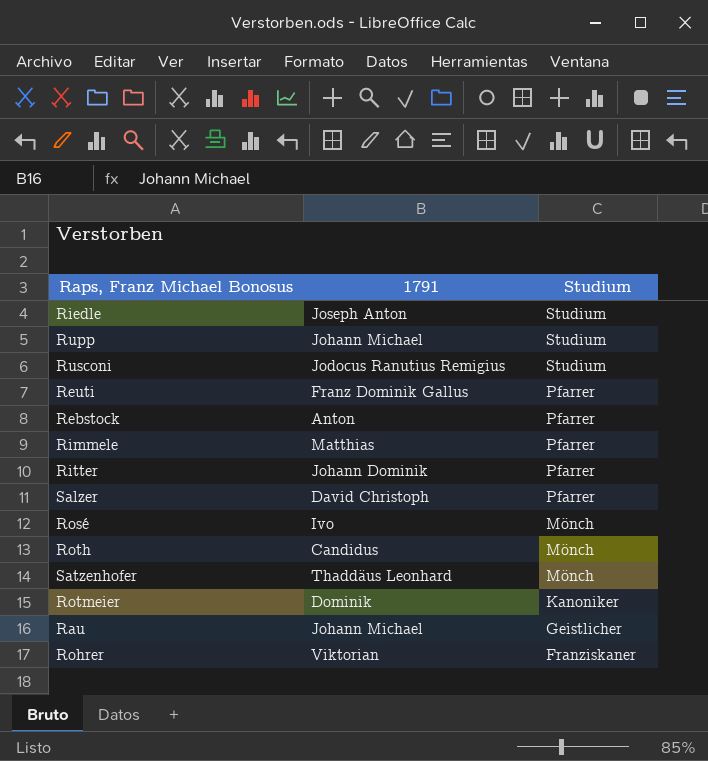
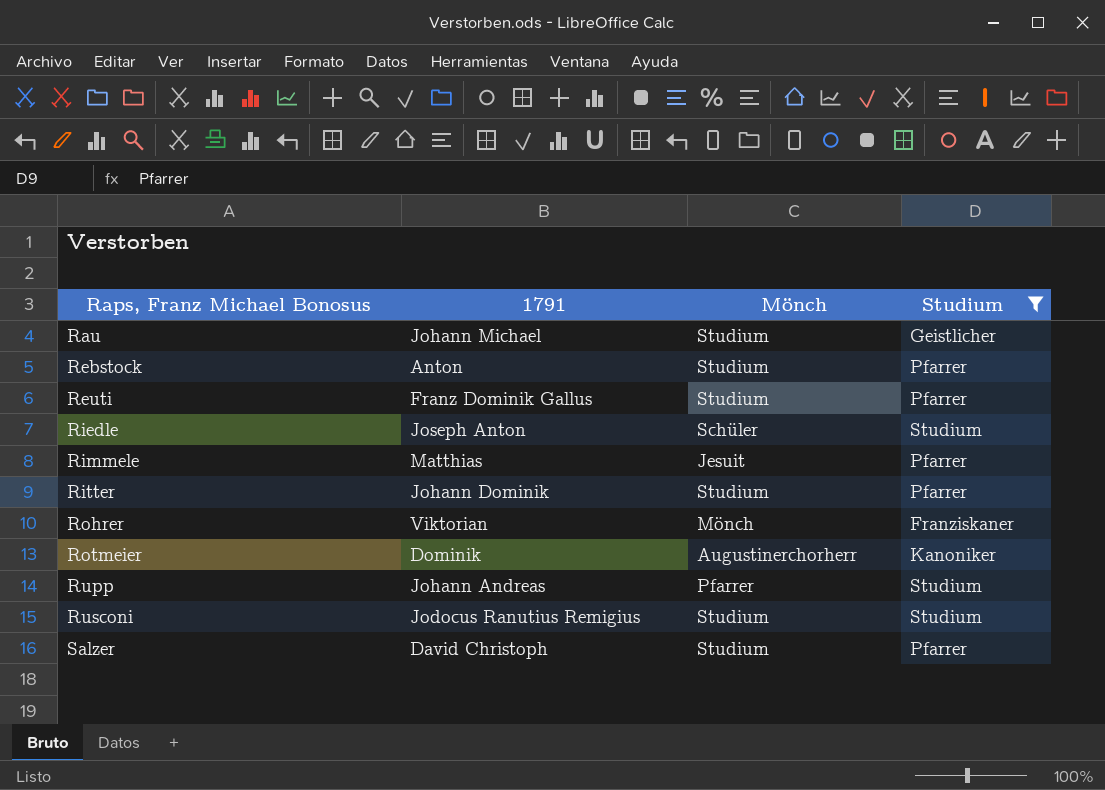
filter: none -> Studium != Mönch
row order: Studium descending -> Raps, Franz Michael Bonosus ascending
column Mönch | position: none -> 3
Rupp | 1791: Johann Michael -> Johann Andreas

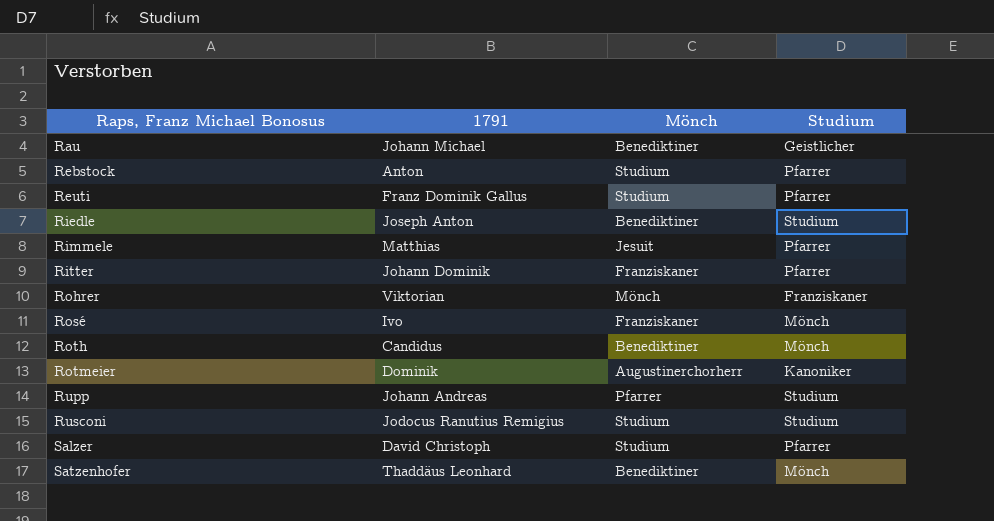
filter: Studium != Mönch -> none
Rau | Mönch: Studium -> Benediktiner
Riedle | Mönch: Schüler -> Benediktiner
Ritter | Mönch: Studium -> Franziskaner

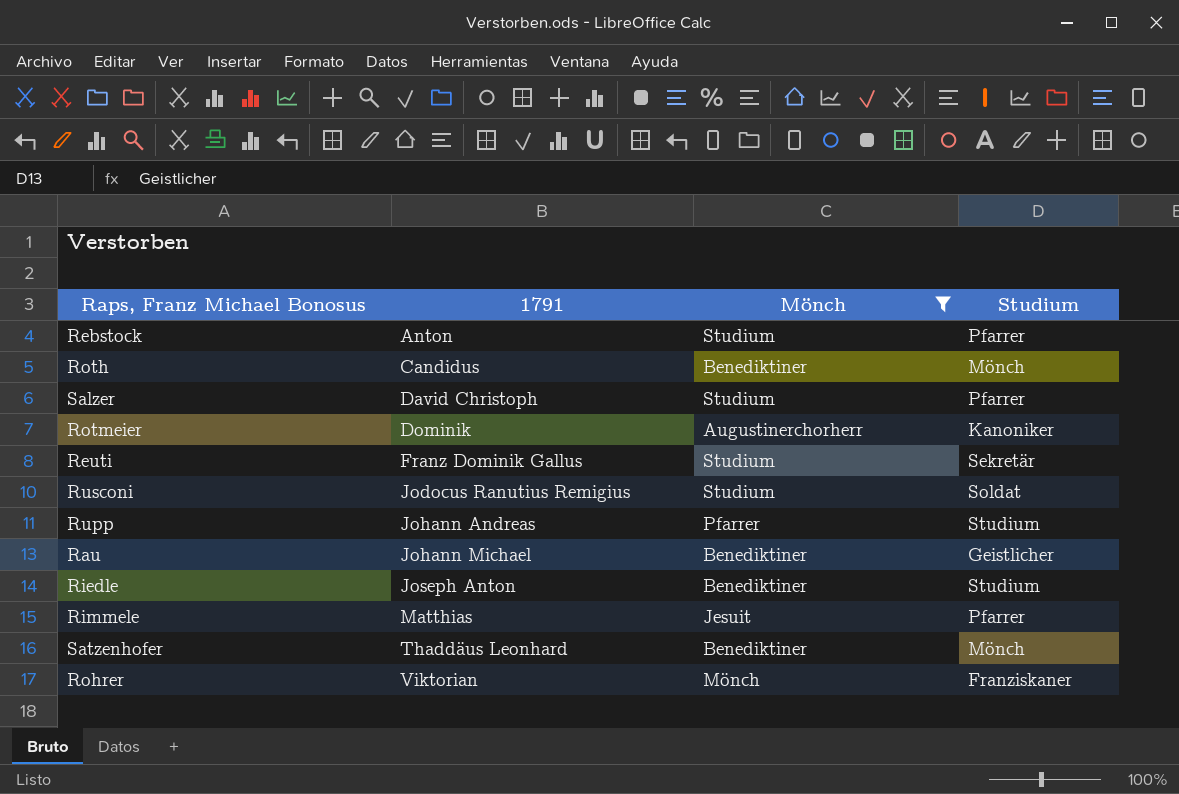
filter: none -> Mönch != Franziskaner
row order: Raps, Franz Michael Bonosus ascending -> 1791 ascending
Reuti | Studium: Pfarrer -> Sekretär
Rusconi | Studium: Studium -> Soldat

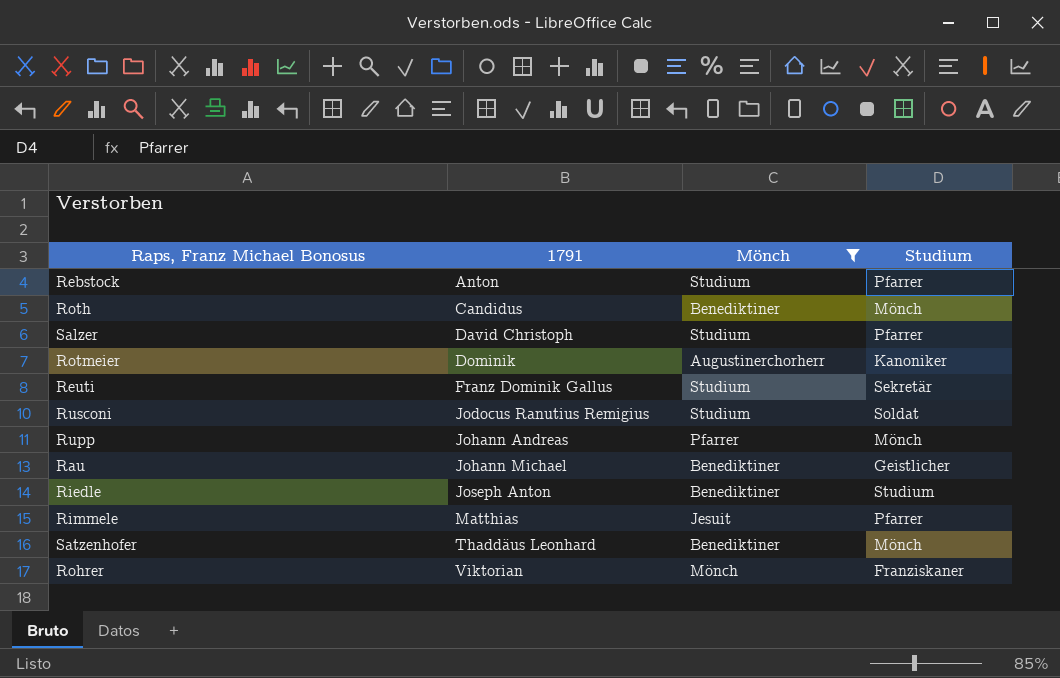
Rupp | Studium: Studium -> Mönch

